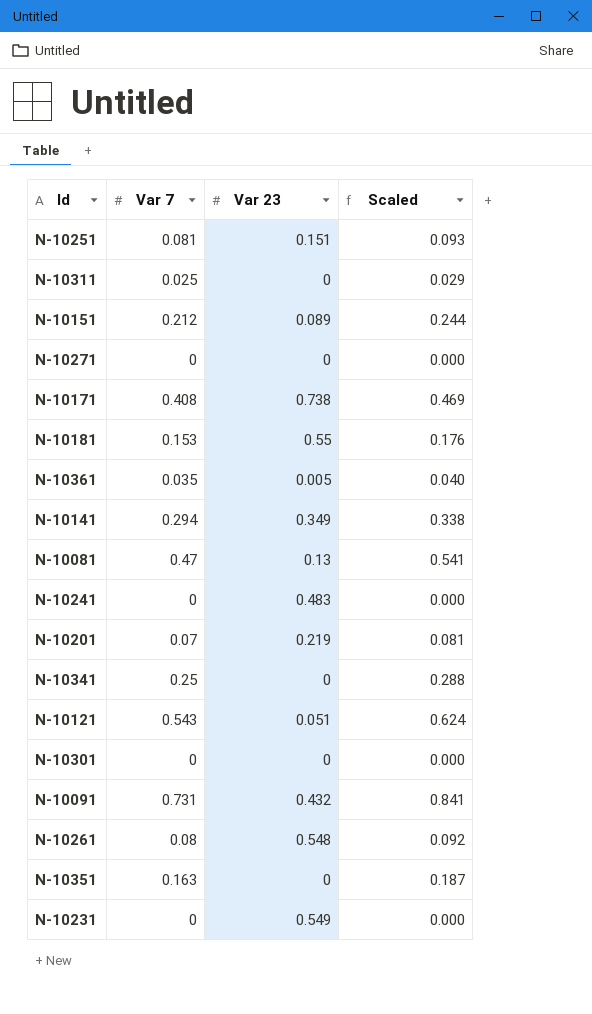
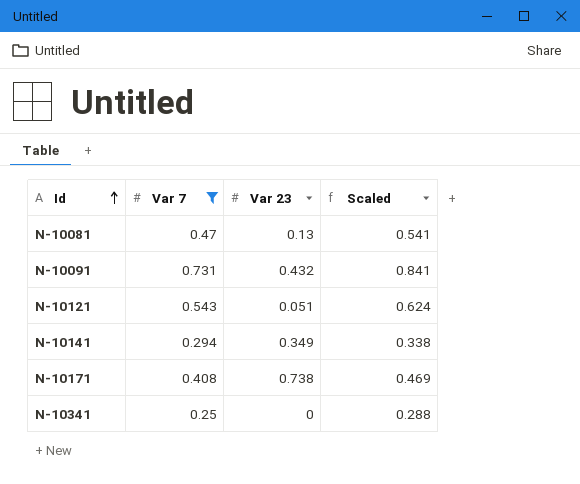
filter: none -> Var 7 >= 0.25
row order: none -> Id ascending

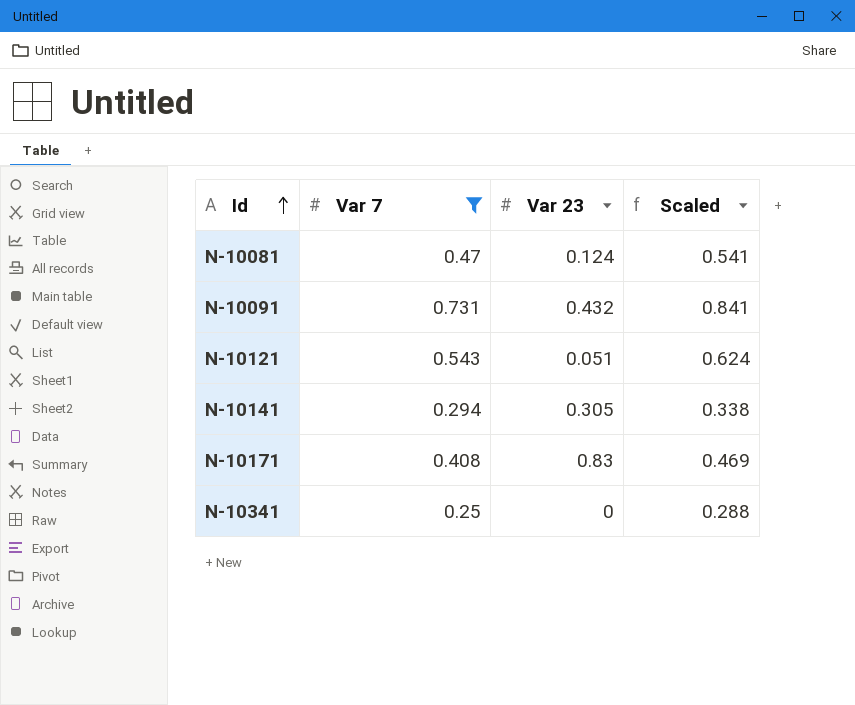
N-10081 | Var 23: 0.13 -> 0.124
N-10141 | Var 23: 0.349 -> 0.305
N-10171 | Var 23: 0.738 -> 0.83

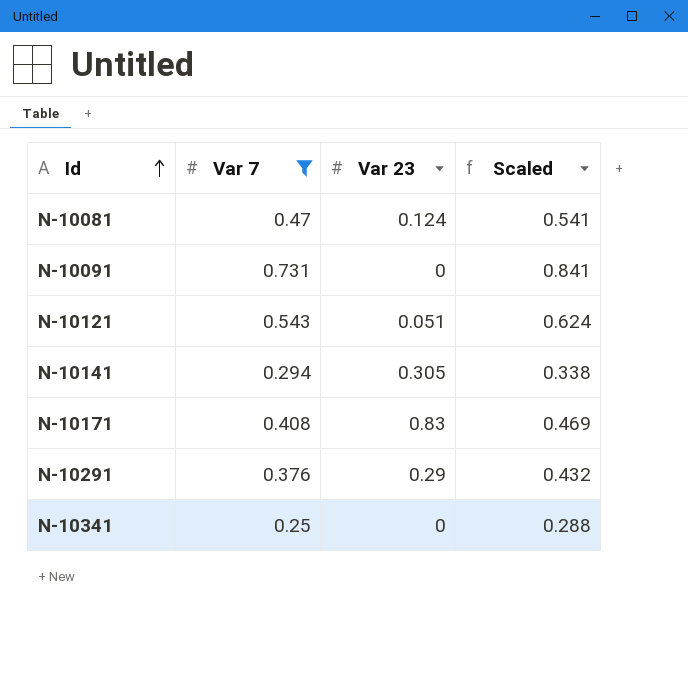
N-10091 | Var 23: 0.432 -> 0
row N-10291: none -> 0.376 | 0.29 | 0.432

